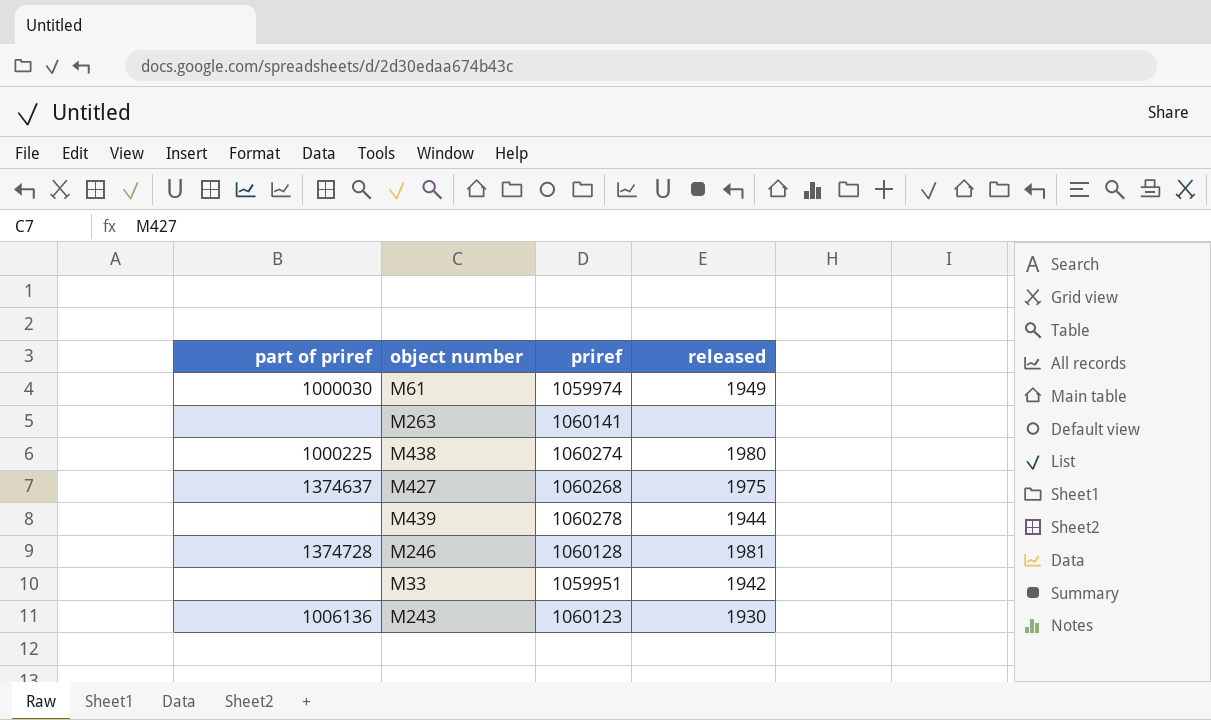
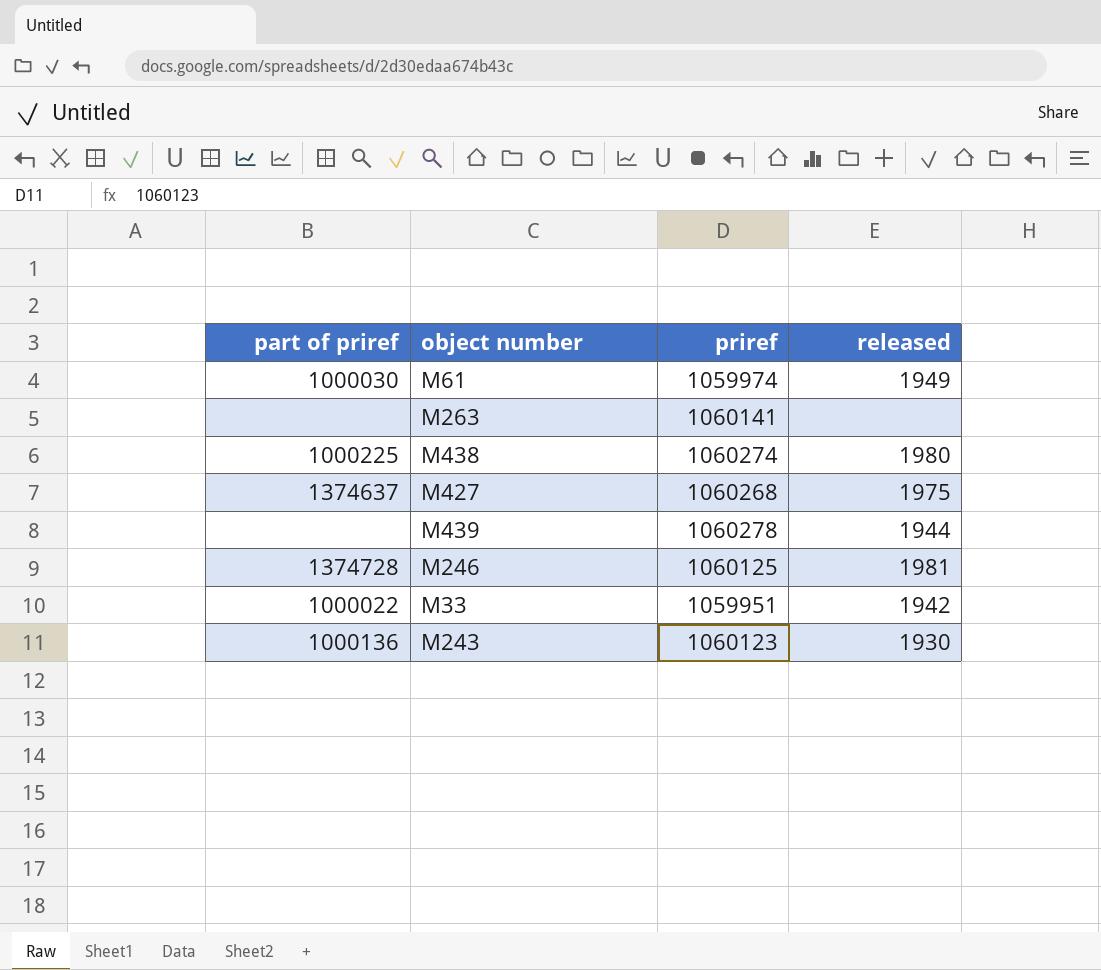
M246 | priref: 1060128 -> 1060125
M33 | part of priref: none -> 1000022
M243 | part of priref: 1006136 -> 1000136

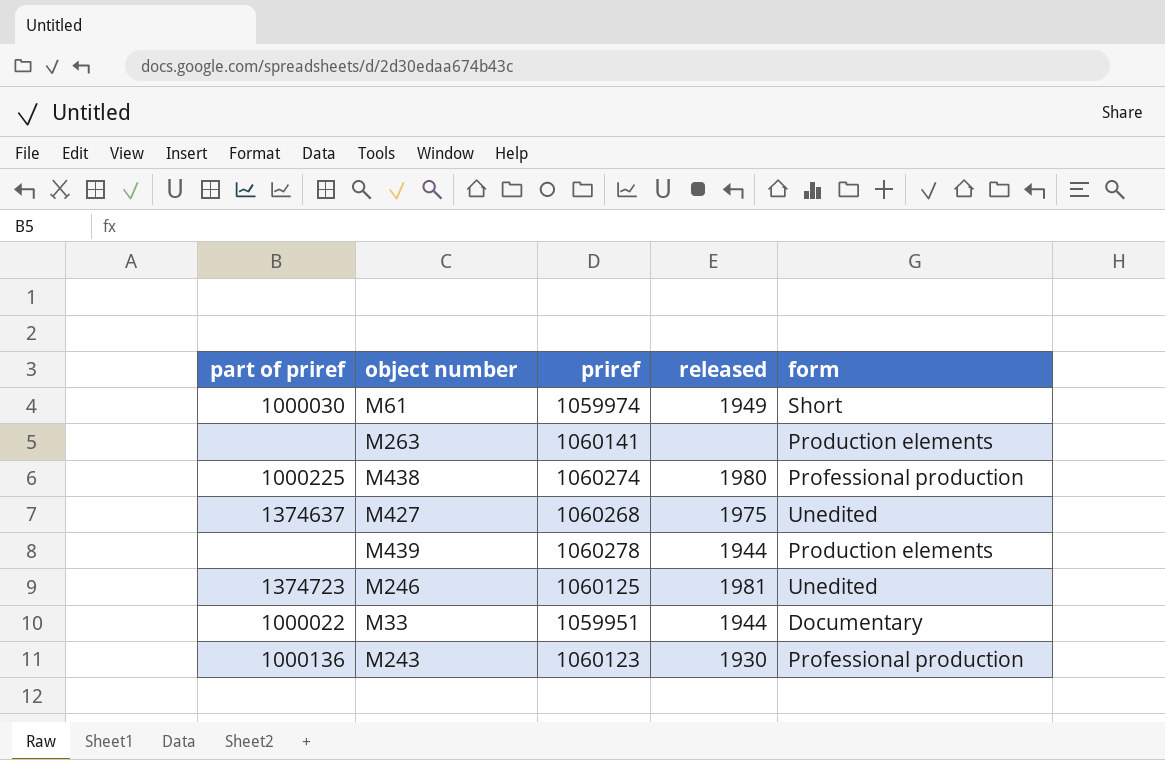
column form | position: none -> 5
M246 | part of priref: 1374728 -> 1374723
M33 | released: 1942 -> 1944

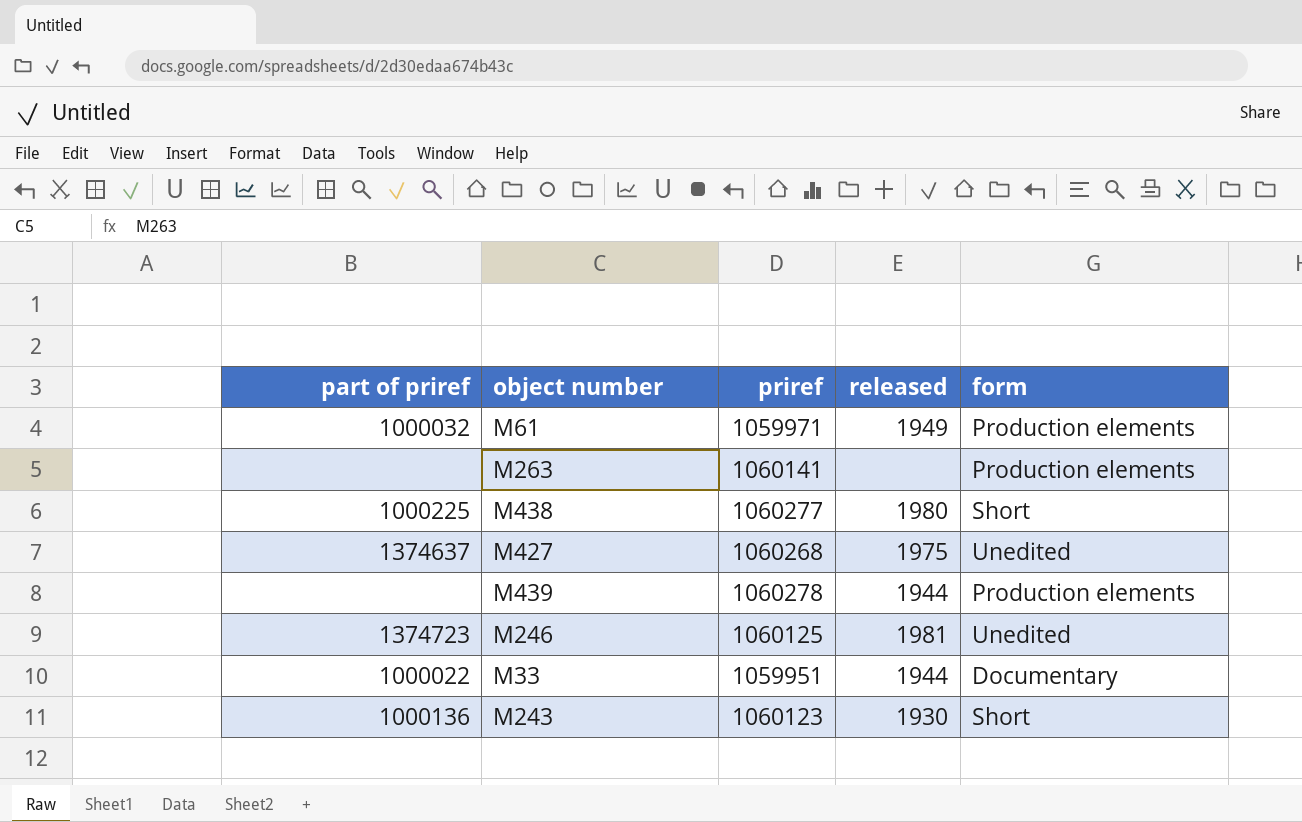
M61 | part of priref: 1000030 -> 1000032
M61 | priref: 1059974 -> 1059971
M61 | form: Short -> Production elements
M438 | priref: 1060274 -> 1060277
M438 | form: Professional production -> Short
M243 | form: Professional production -> Short

